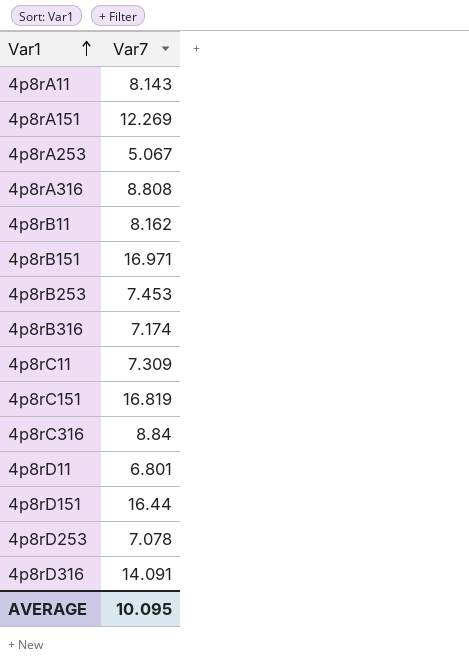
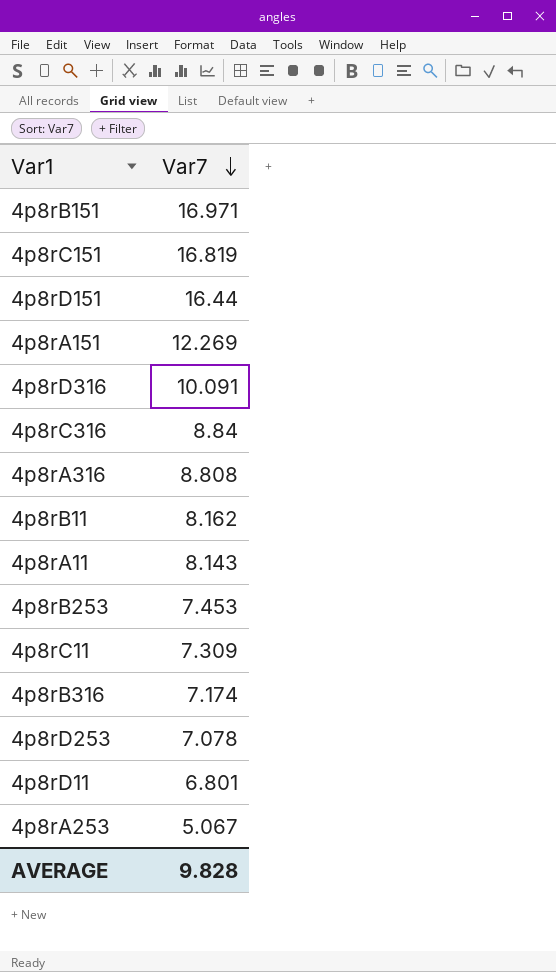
row order: Var1 ascending -> Var7 descending
4p8rD316 | Var7: 14.091 -> 10.091
AVERAGE | Var7: 10.095 -> 9.828

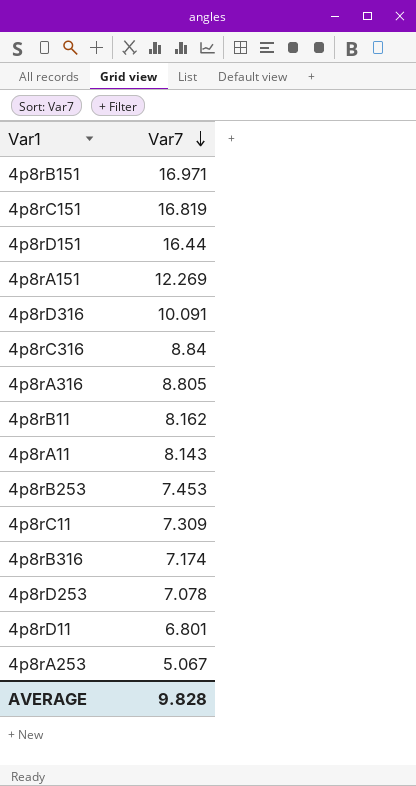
4p8rA316 | Var7: 8.808 -> 8.805

